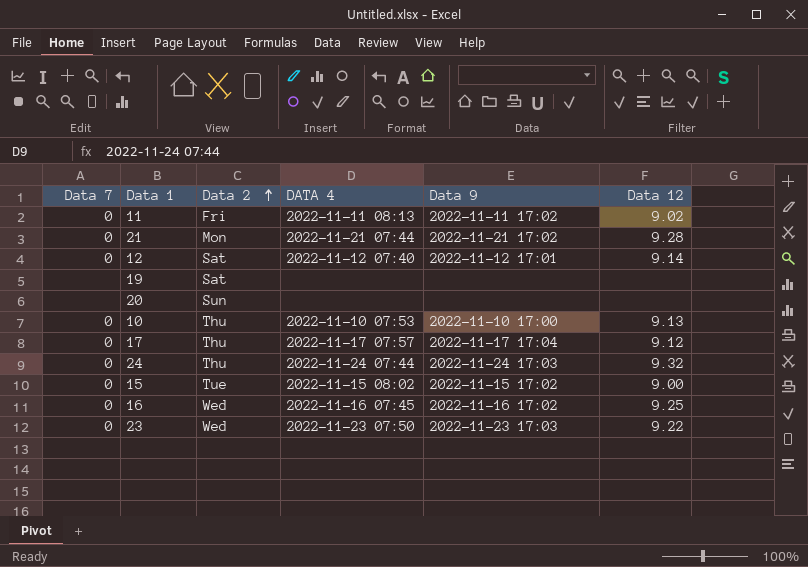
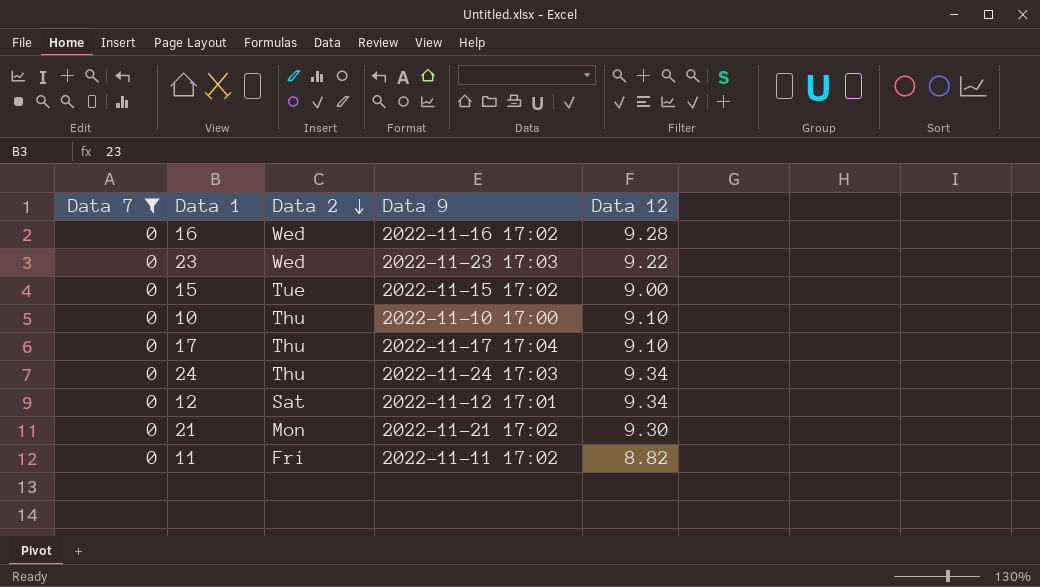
filter: none -> Data 7 = 0
row order: Data 2 ascending -> Data 2 descending
column DATA 4 | position: 4 -> none
16 | Data 12: 9.25 -> 9.28
10 | Data 12: 9.13 -> 9.10
17 | Data 12: 9.12 -> 9.10
24 | Data 12: 9.32 -> 9.34
12 | Data 12: 9.14 -> 9.34
21 | Data 12: 9.28 -> 9.30
11 | Data 12: 9.02 -> 8.82

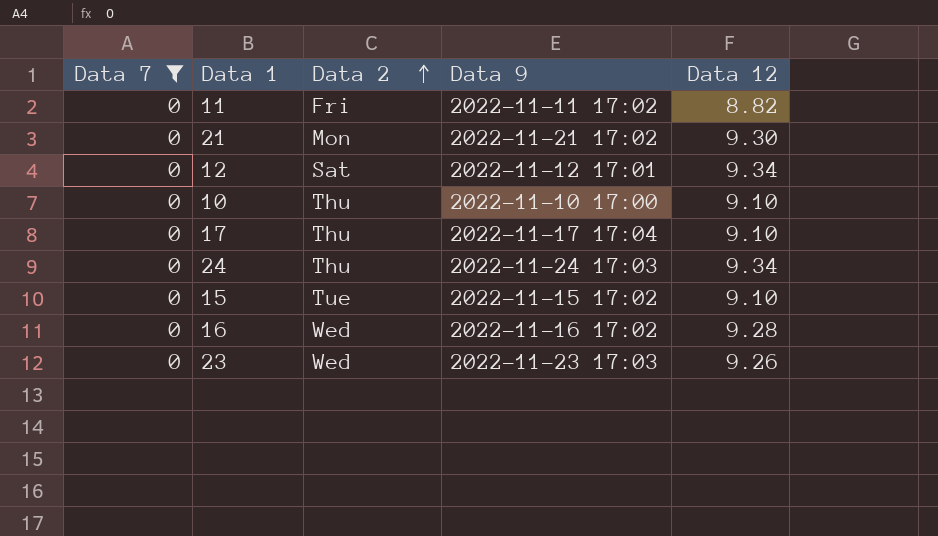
row order: Data 2 descending -> Data 2 ascending
15 | Data 12: 9.00 -> 9.10
23 | Data 12: 9.22 -> 9.26

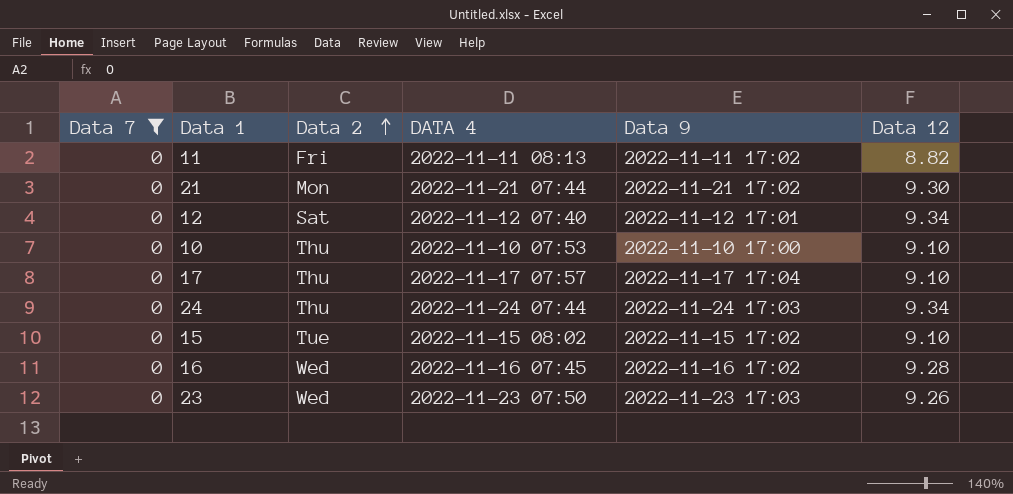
column DATA 4 | position: none -> 4

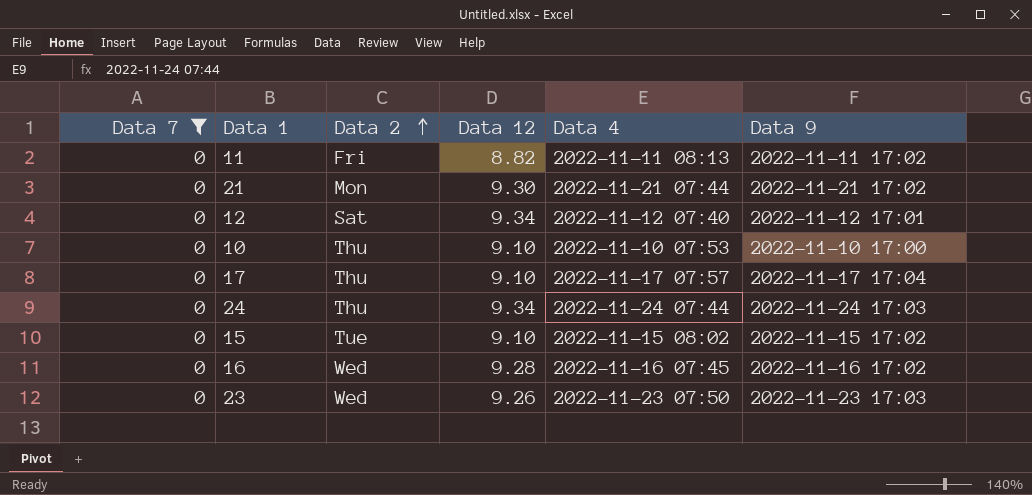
column Data 12 | position: 6 -> 4
column name: DATA 4 -> Data 4

